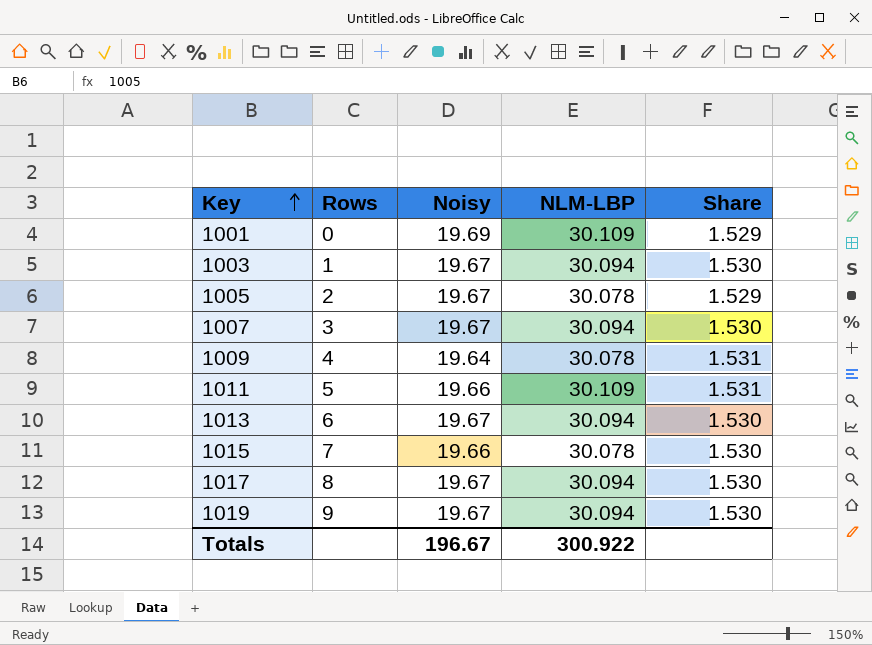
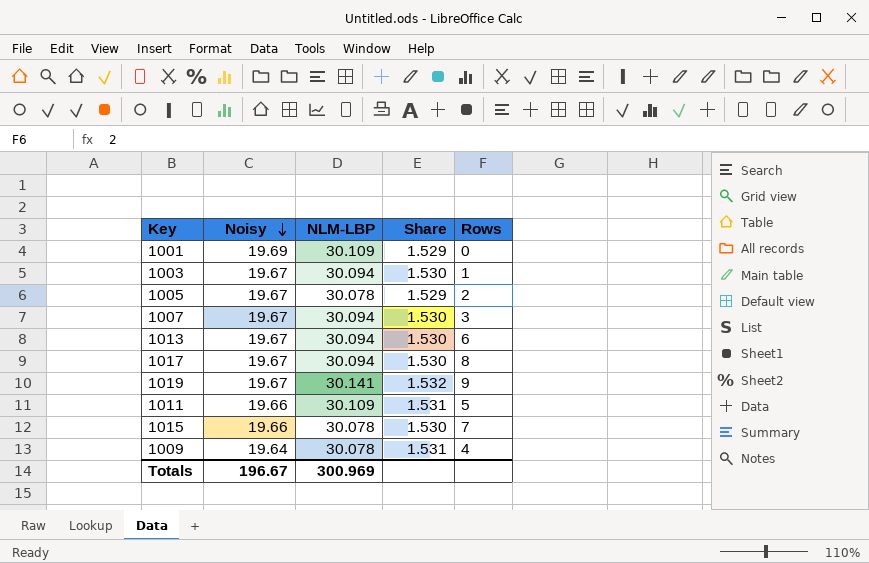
row order: Key ascending -> Noisy descending
column Rows | position: 2 -> 5
1019 | NLM-LBP: 30.094 -> 30.141
1019 | Share: 1.530 -> 1.532
Totals | NLM-LBP: 300.922 -> 300.969

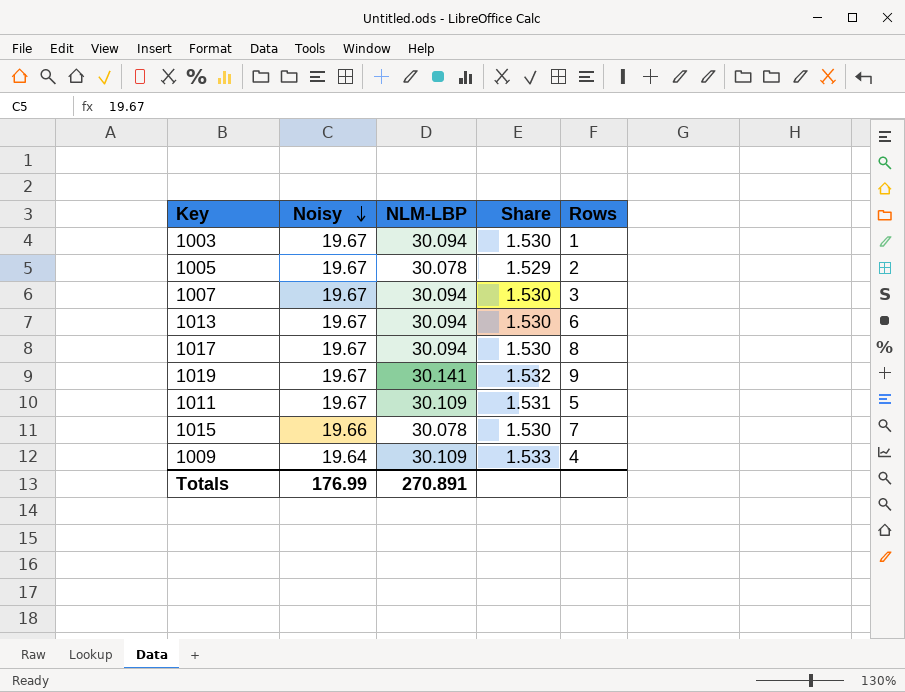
row 1001: 19.69 | 30.109 | 1.529 | 0 -> none
1011 | Noisy: 19.66 -> 19.67
1009 | NLM-LBP: 30.078 -> 30.109
1009 | Share: 1.531 -> 1.533
Totals | Noisy: 196.67 -> 176.99
Totals | NLM-LBP: 300.969 -> 270.891

